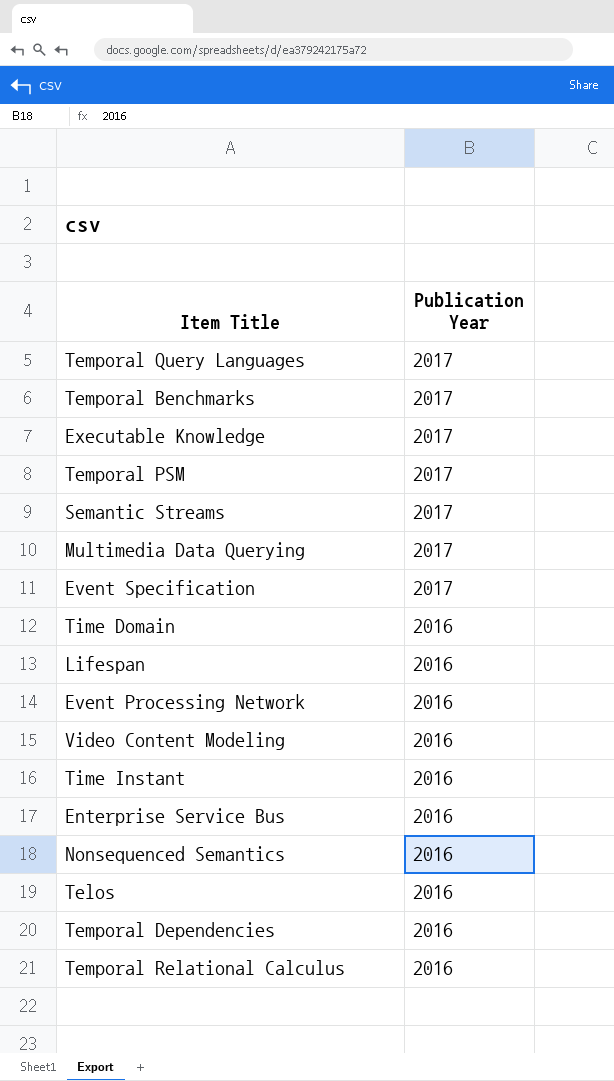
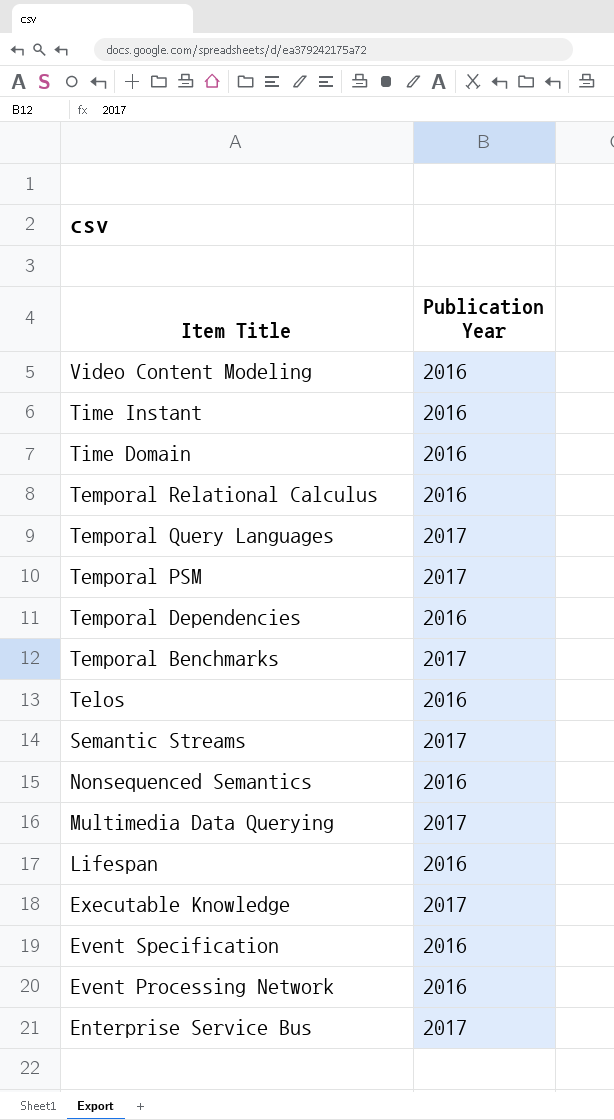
row order: Publication Year descending -> Item Title descending
Event Specification | Publication Year: 2017 -> 2016
Enterprise Service Bus | Publication Year: 2016 -> 2017

